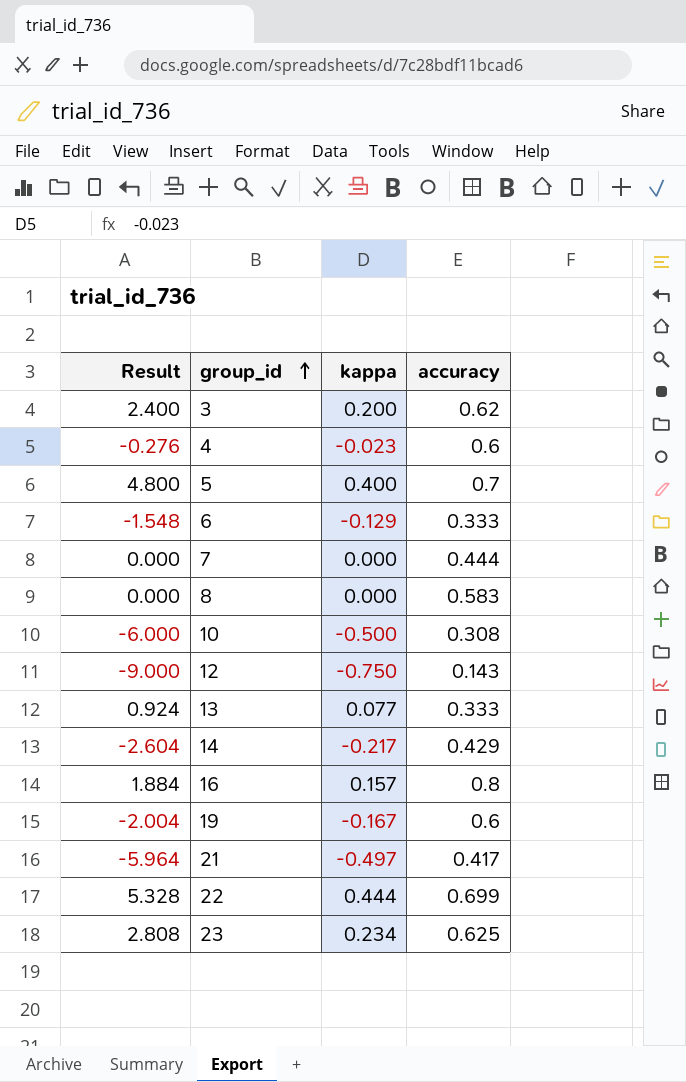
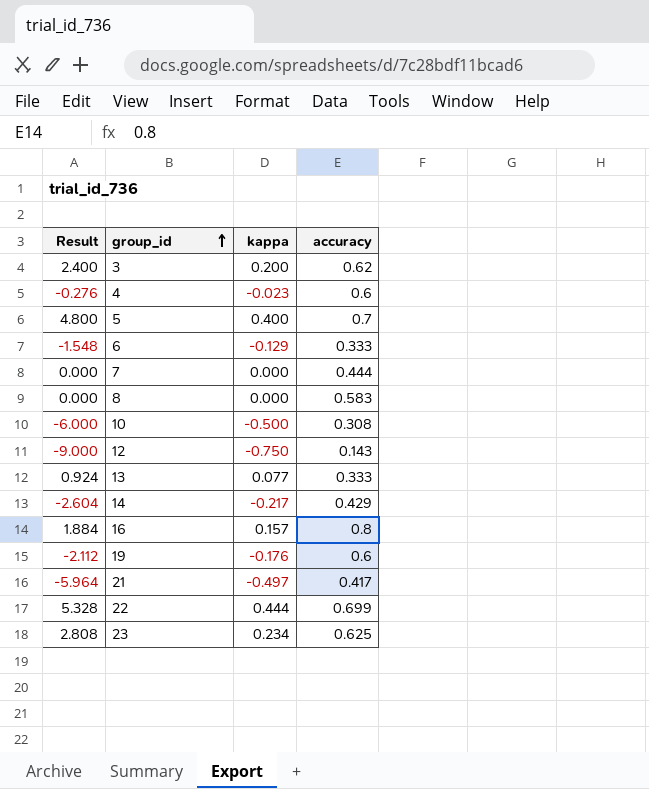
19 | Result: -2.004 -> -2.112
19 | kappa: -0.167 -> -0.176

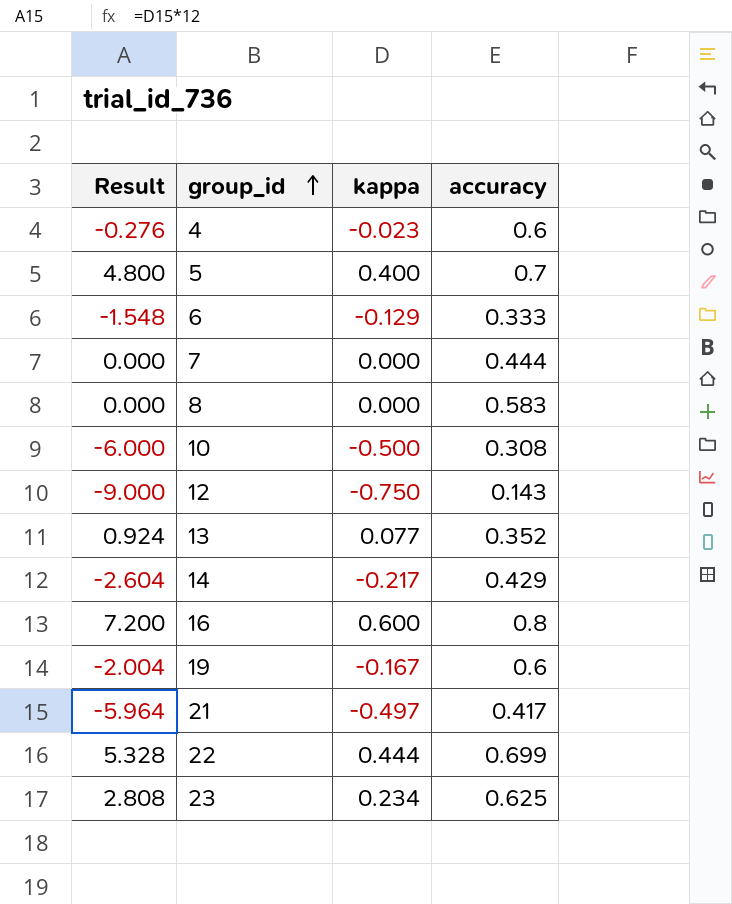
row 3: 2.400 | 0.200 | 0.62 -> none
13 | accuracy: 0.333 -> 0.352
16 | Result: 1.884 -> 7.200
16 | kappa: 0.157 -> 0.600
19 | Result: -2.112 -> -2.004
19 | kappa: -0.176 -> -0.167

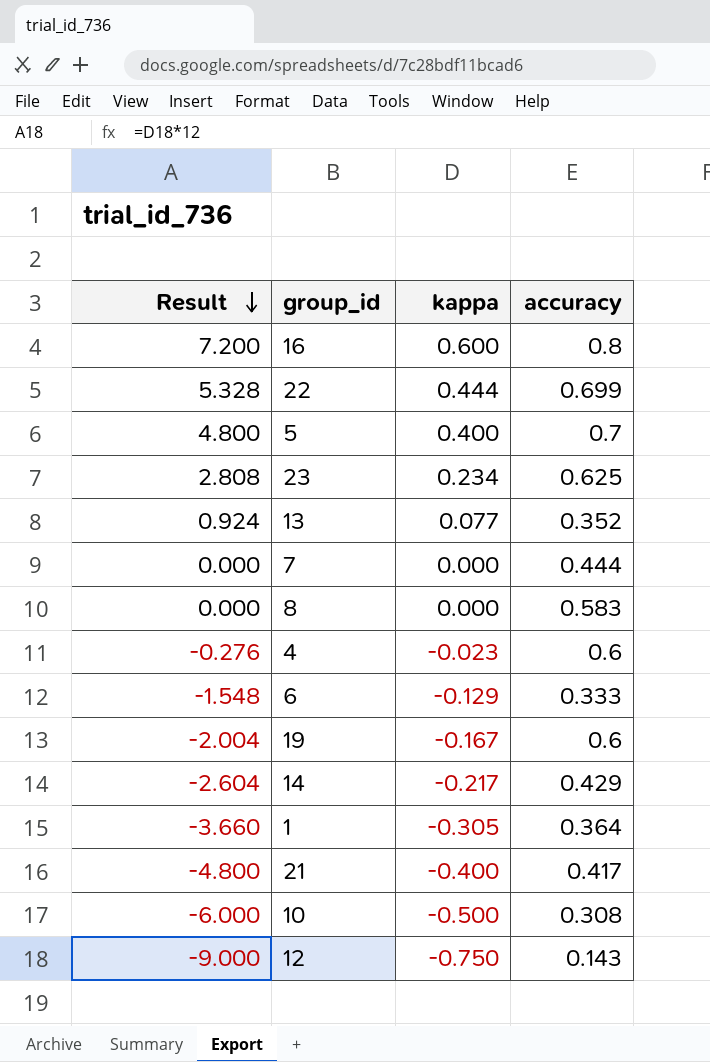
row order: group_id ascending -> Result descending
row 1: none -> -3.660 | -0.305 | 0.364
21 | Result: -5.964 -> -4.800
21 | kappa: -0.497 -> -0.400

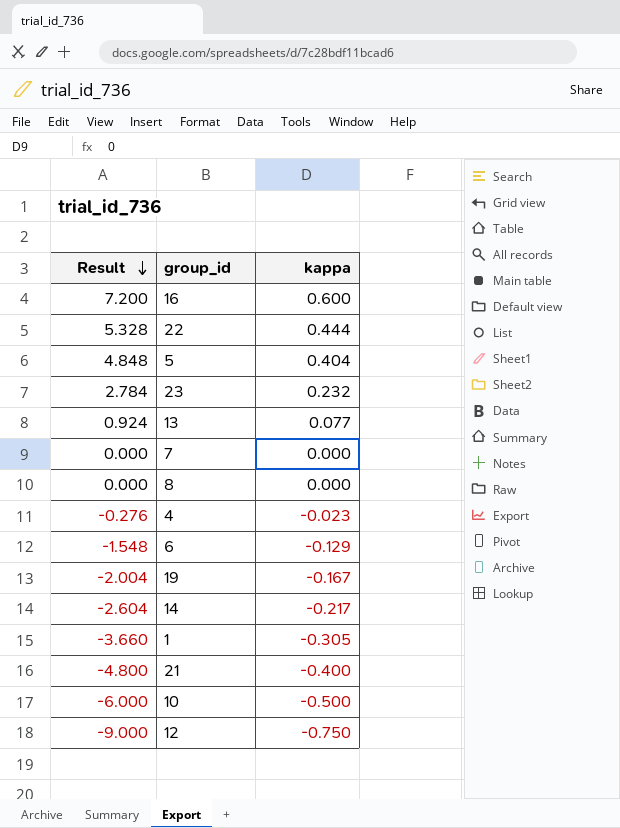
column accuracy | position: 4 -> none
5 | Result: 4.800 -> 4.848
5 | kappa: 0.400 -> 0.404
23 | Result: 2.808 -> 2.784
23 | kappa: 0.234 -> 0.232

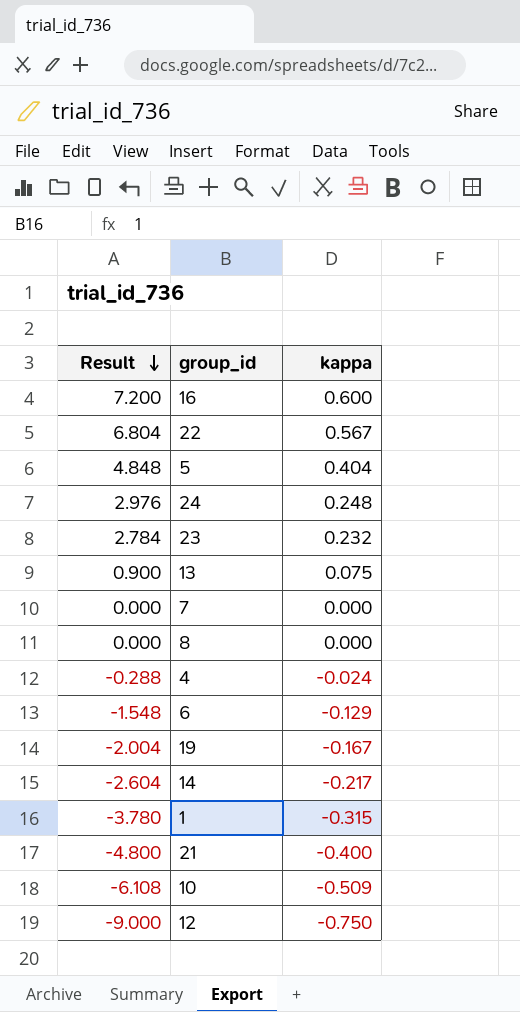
22 | Result: 5.328 -> 6.804
22 | kappa: 0.444 -> 0.567
row 24: none -> 2.976 | 0.248
13 | Result: 0.924 -> 0.900
13 | kappa: 0.077 -> 0.075
4 | Result: -0.276 -> -0.288
4 | kappa: -0.023 -> -0.024
1 | Result: -3.660 -> -3.780
1 | kappa: -0.305 -> -0.315
10 | Result: -6.000 -> -6.108
10 | kappa: -0.500 -> -0.509

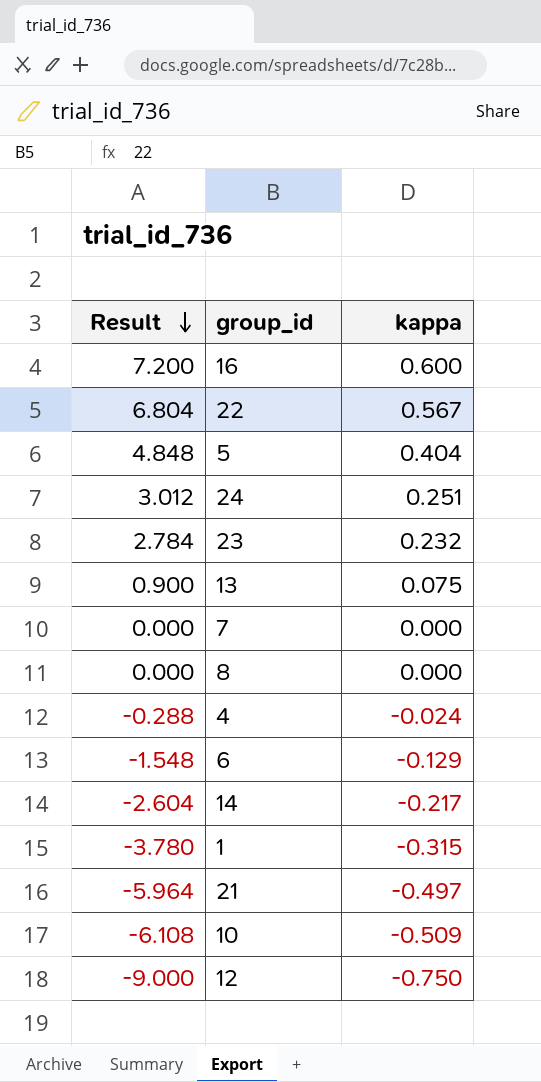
row 19: -2.004 | -0.167 -> none
24 | Result: 2.976 -> 3.012
24 | kappa: 0.248 -> 0.251
21 | Result: -4.800 -> -5.964
21 | kappa: -0.400 -> -0.497

